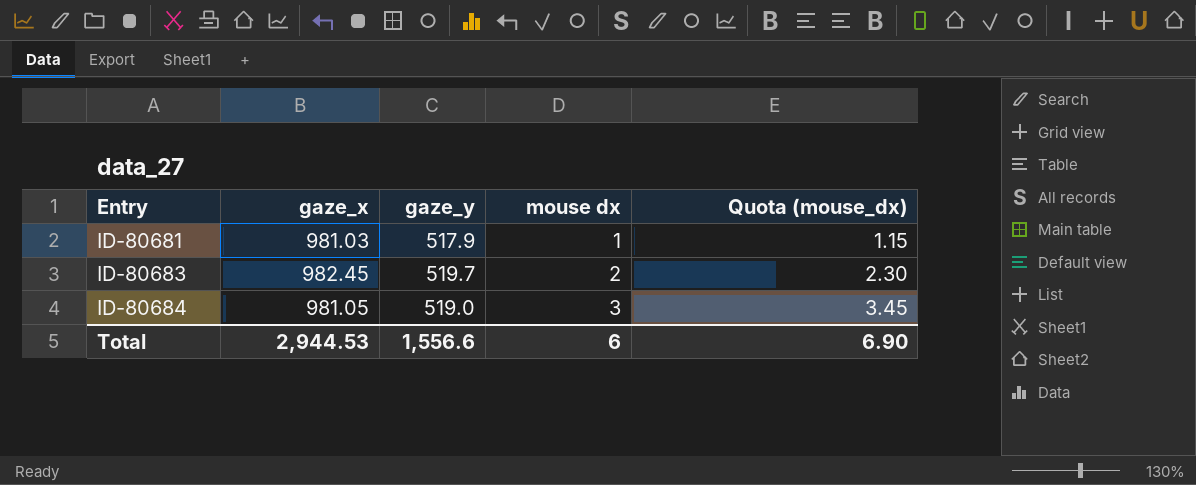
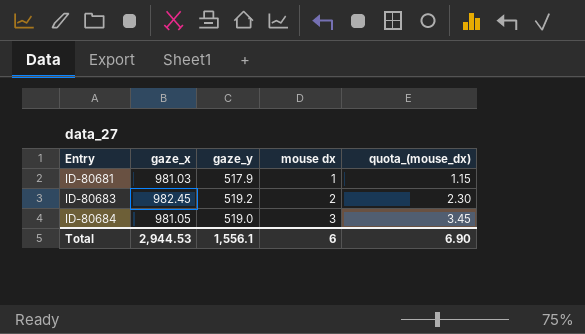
column name: Quota (mouse_dx) -> quota_(mouse_dx)
ID-80683 | gaze_y: 519.7 -> 519.2
Total | gaze_y: 1,556.6 -> 1,556.1

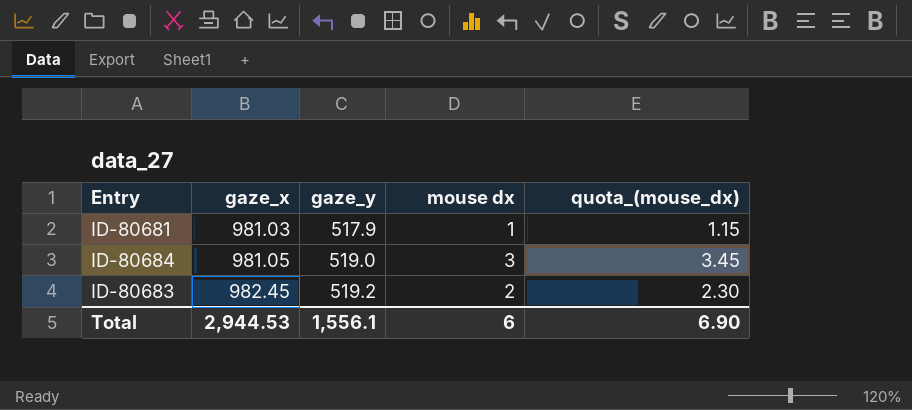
row order: Entry ascending -> gaze_x ascending

